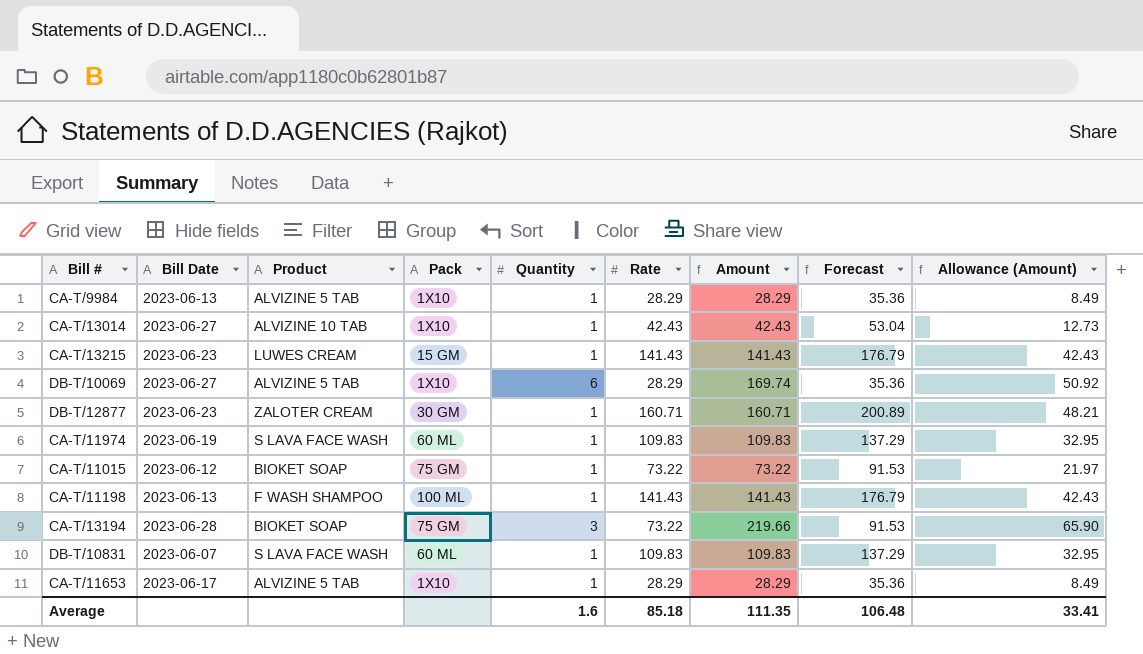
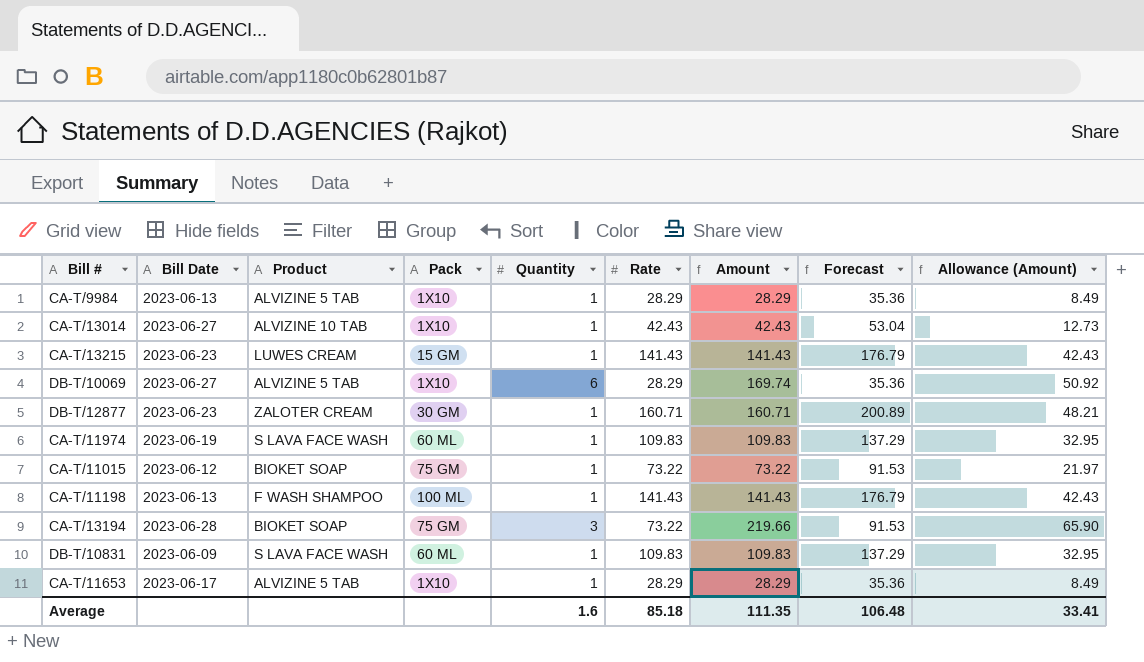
DB-T/10831 | Bill Date: 2023-06-07 -> 2023-06-09

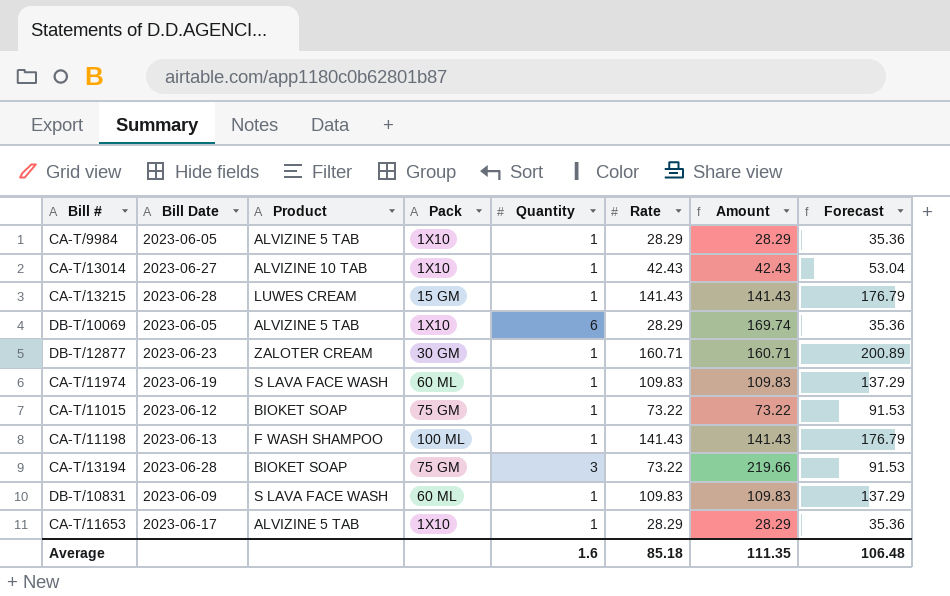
column Allowance (Amount) | formula: [Amount] * 0.3 -> none
CA-T/9984 | Bill Date: 2023-06-13 -> 2023-06-05
CA-T/13215 | Bill Date: 2023-06-23 -> 2023-06-28
DB-T/10069 | Bill Date: 2023-06-27 -> 2023-06-05

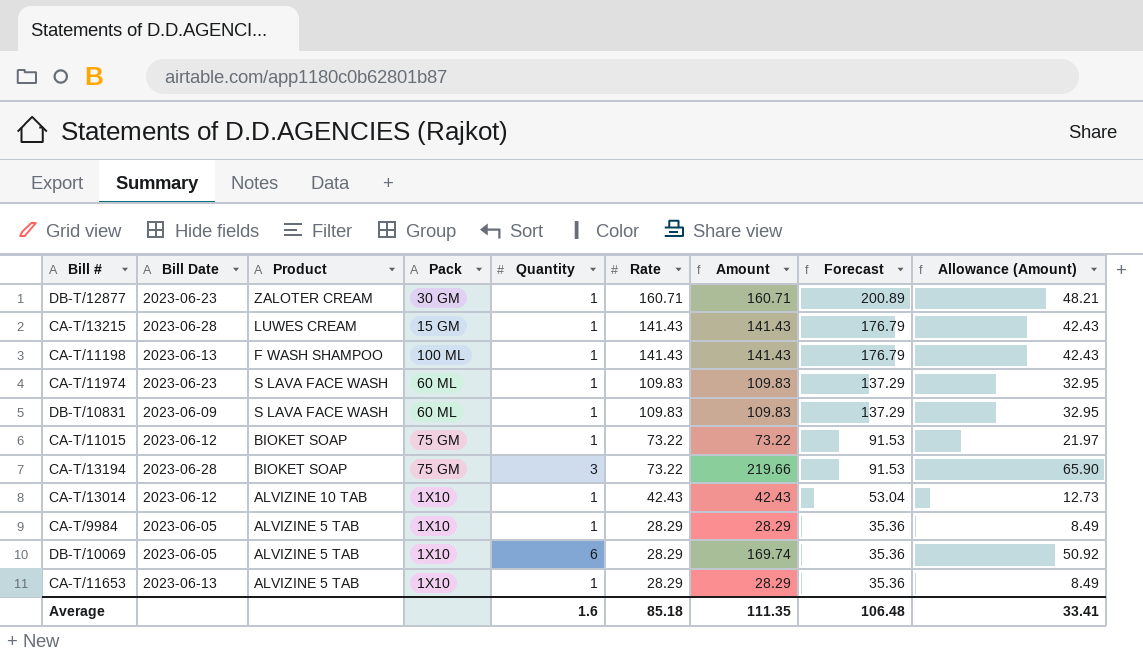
row order: none -> Rate descending
column Allowance (Amount) | formula: none -> [Amount] * 0.3
CA-T/11974 | Bill Date: 2023-06-19 -> 2023-06-23
CA-T/13014 | Bill Date: 2023-06-27 -> 2023-06-12
CA-T/11653 | Bill Date: 2023-06-17 -> 2023-06-13

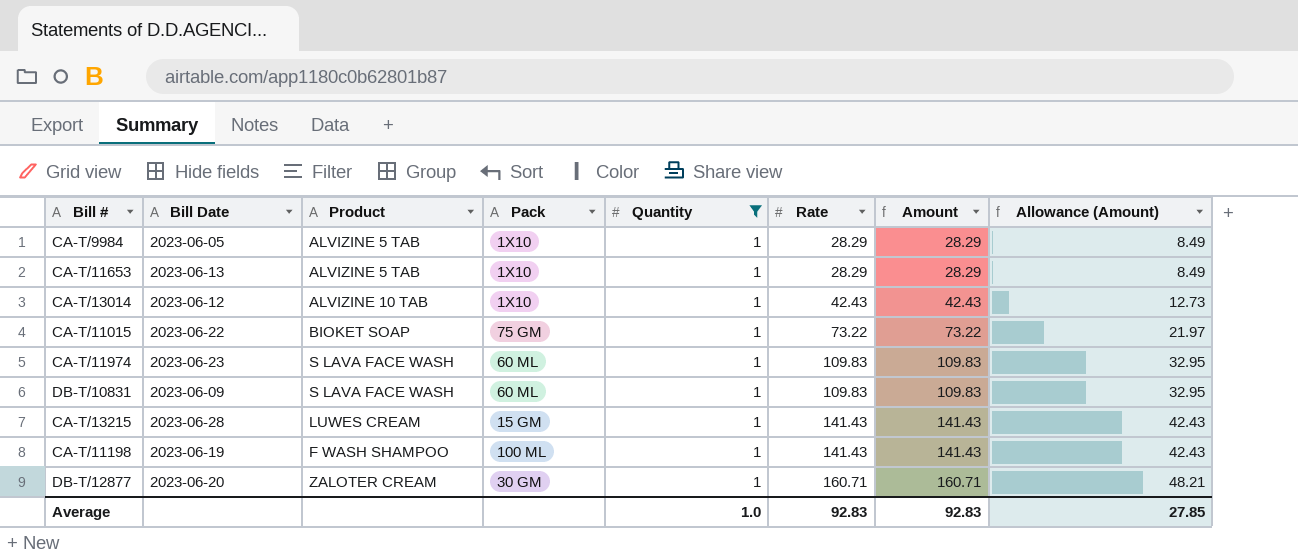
filter: none -> Quantity = 1
row order: Rate descending -> Rate ascending
column Forecast | formula: [Rate] * 1.25 -> none
CA-T/11015 | Bill Date: 2023-06-12 -> 2023-06-22
CA-T/11198 | Bill Date: 2023-06-13 -> 2023-06-19
DB-T/12877 | Bill Date: 2023-06-23 -> 2023-06-20
Average | Quantity: 1.6 -> 1.0
Average | Rate: 85.18 -> 92.83
Average | Amount: 111.35 -> 92.83
Average | Allowance (Amount): 33.41 -> 27.85

